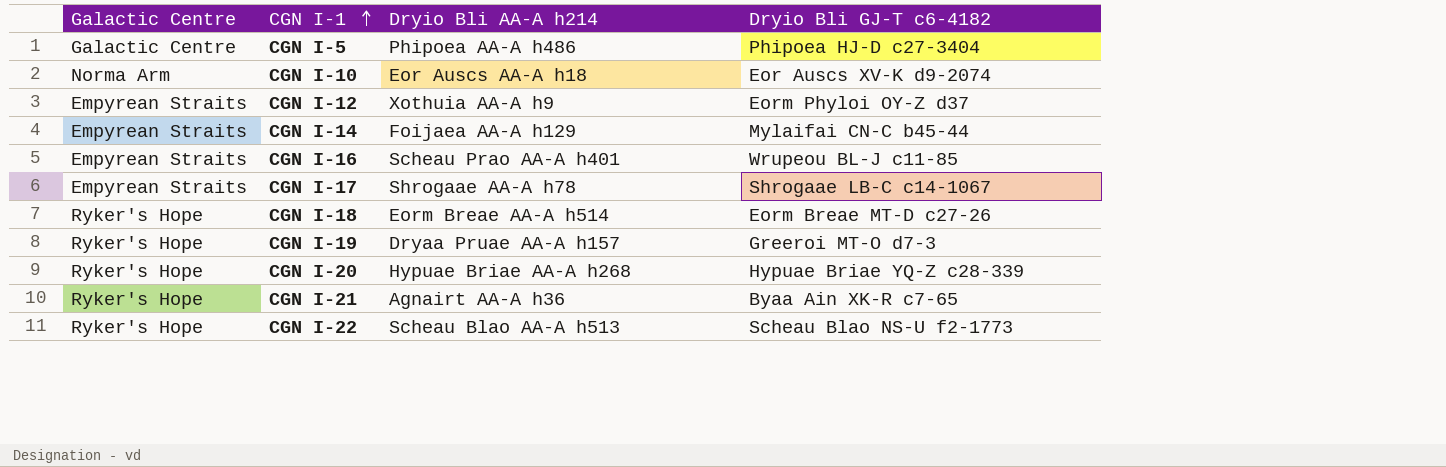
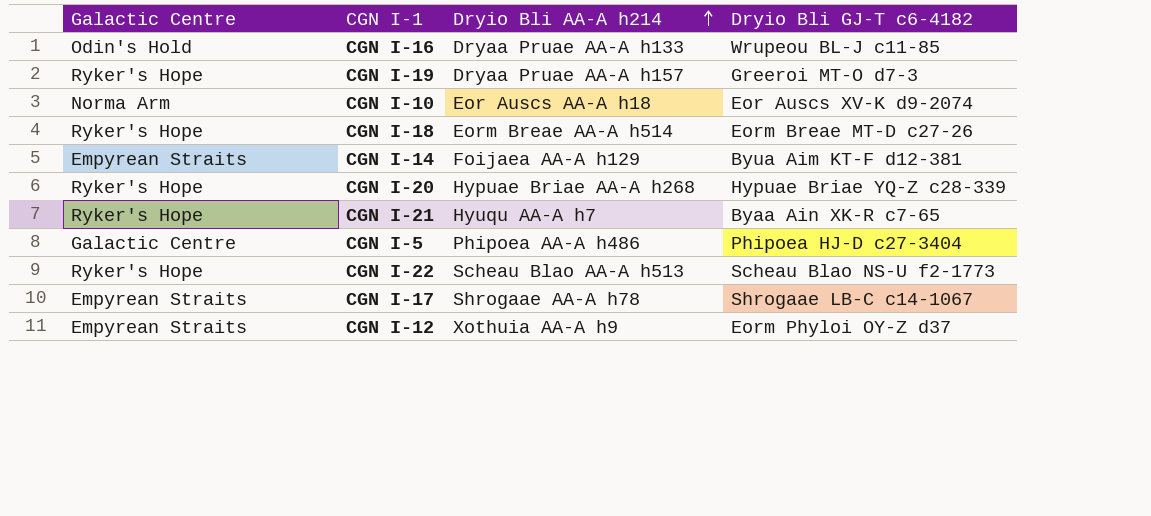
row order: CGN I-1 ascending -> Dryio Bli AA-A h214 ascending
CGN I-16 | Galactic Centre: Empyrean Straits -> Odin's Hold
CGN I-16 | Dryio Bli AA-A h214: Scheau Prao AA-A h401 -> Dryaa Pruae AA-A h133
CGN I-14 | Dryio Bli GJ-T c6-4182: Mylaifai CN-C b45-44 -> Byua Aim KT-F d12-381
CGN I-21 | Dryio Bli AA-A h214: Agnairt AA-A h36 -> Hyuqu AA-A h7

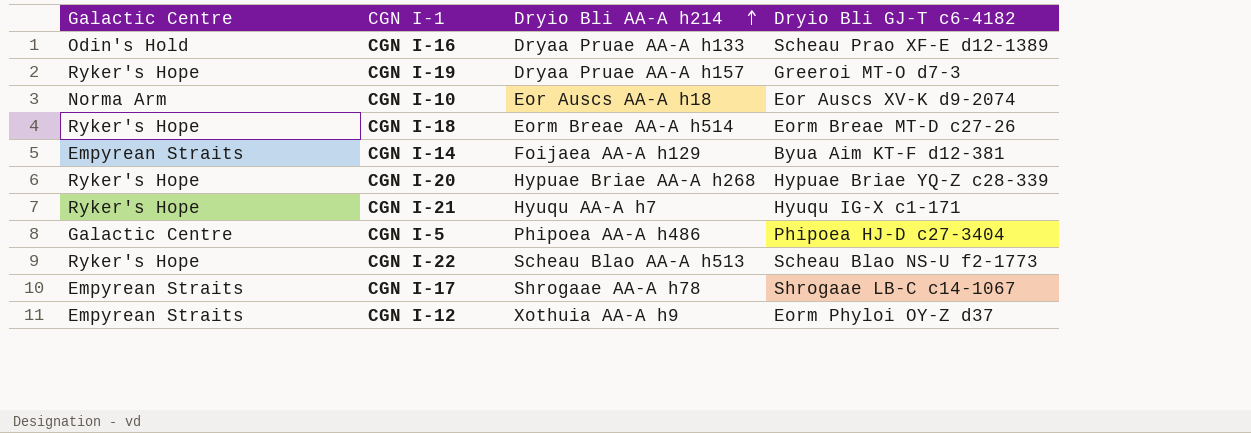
CGN I-16 | Dryio Bli GJ-T c6-4182: Wrupeou BL-J c11-85 -> Scheau Prao XF-E d12-1389
CGN I-21 | Dryio Bli GJ-T c6-4182: Byaa Ain XK-R c7-65 -> Hyuqu IG-X c1-171

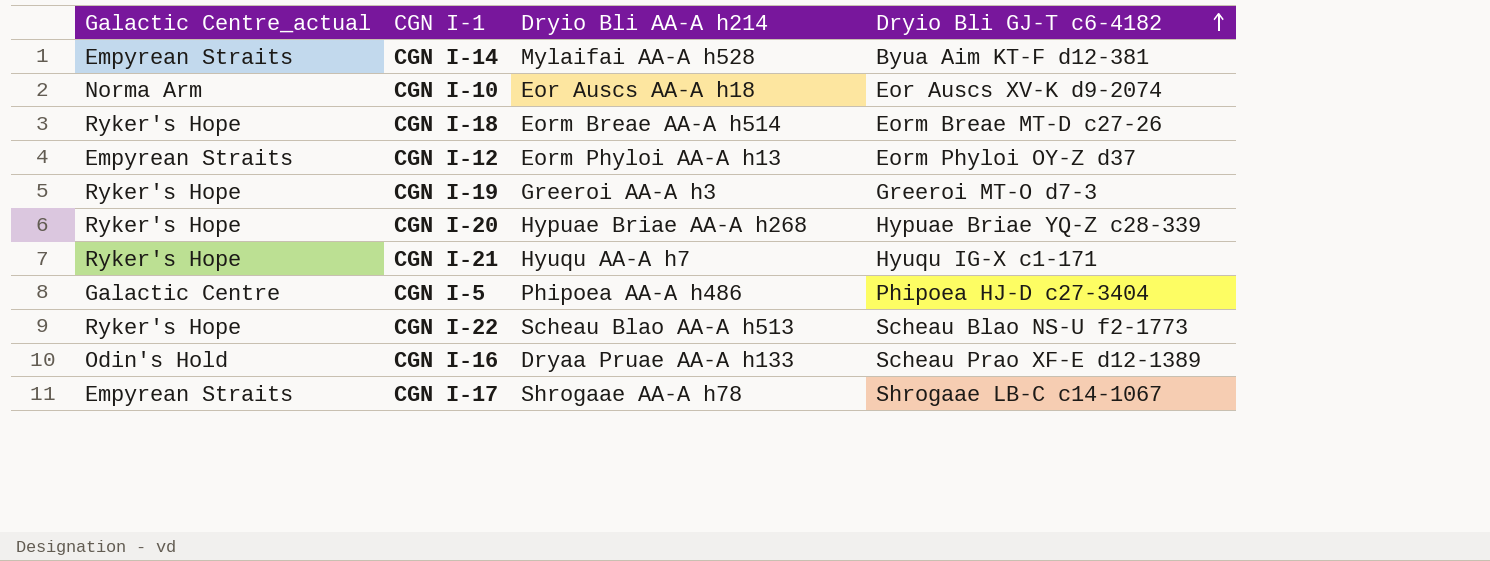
row order: Dryio Bli AA-A h214 ascending -> Dryio Bli GJ-T c6-4182 ascending
column name: Galactic Centre -> Galactic Centre_actual
CGN I-14 | Dryio Bli AA-A h214: Foijaea AA-A h129 -> Mylaifai AA-A h528
CGN I-12 | Dryio Bli AA-A h214: Xothuia AA-A h9 -> Eorm Phyloi AA-A h13
CGN I-19 | Dryio Bli AA-A h214: Dryaa Pruae AA-A h157 -> Greeroi AA-A h3

